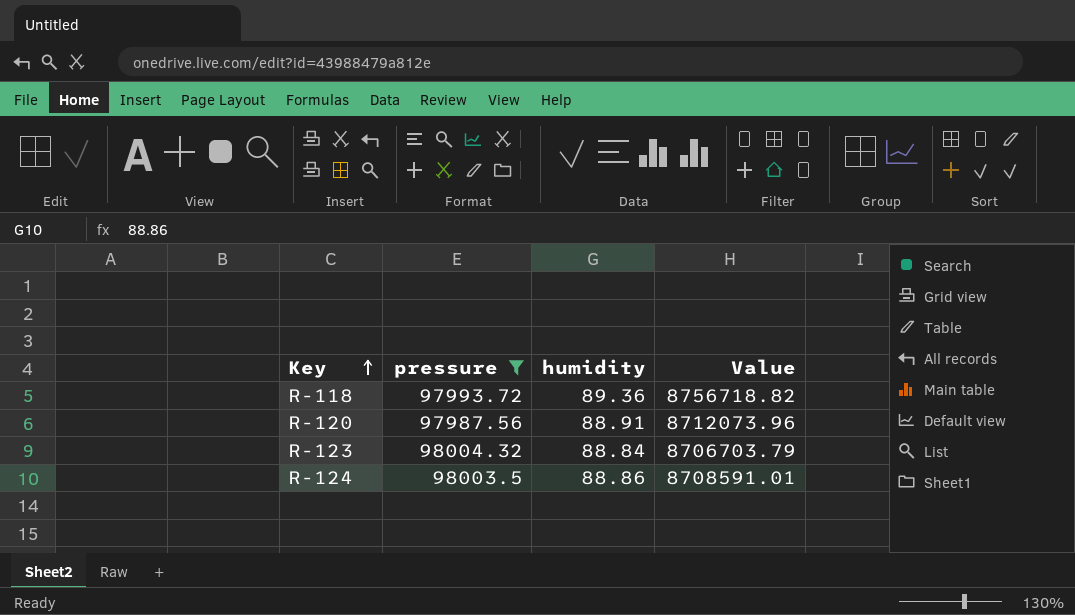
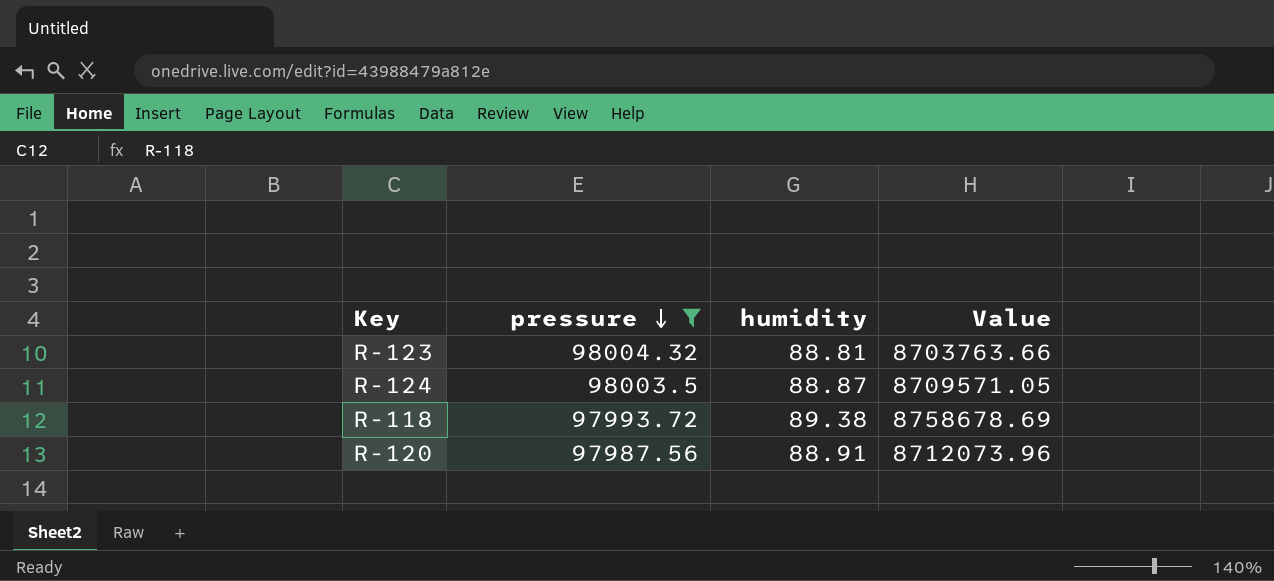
row order: Key ascending -> pressure descending
R-123 | humidity: 88.84 -> 88.81
R-123 | Value: 8706703.79 -> 8703763.66
R-124 | humidity: 88.86 -> 88.87
R-124 | Value: 8708591.01 -> 8709571.05
R-118 | humidity: 89.36 -> 89.38
R-118 | Value: 8756718.82 -> 8758678.69

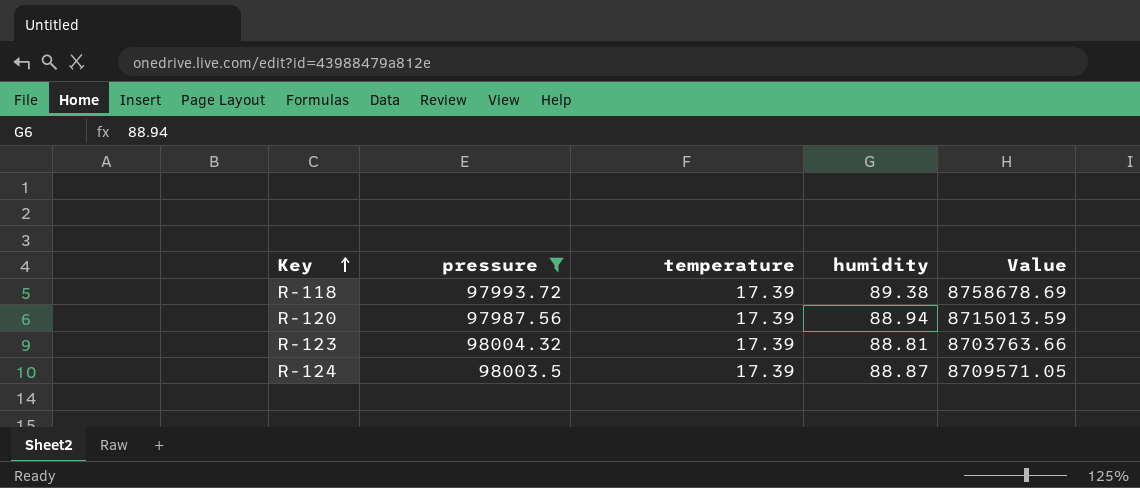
row order: pressure descending -> Key ascending
column temperature | position: none -> 3
R-120 | humidity: 88.91 -> 88.94
R-120 | Value: 8712073.96 -> 8715013.59

